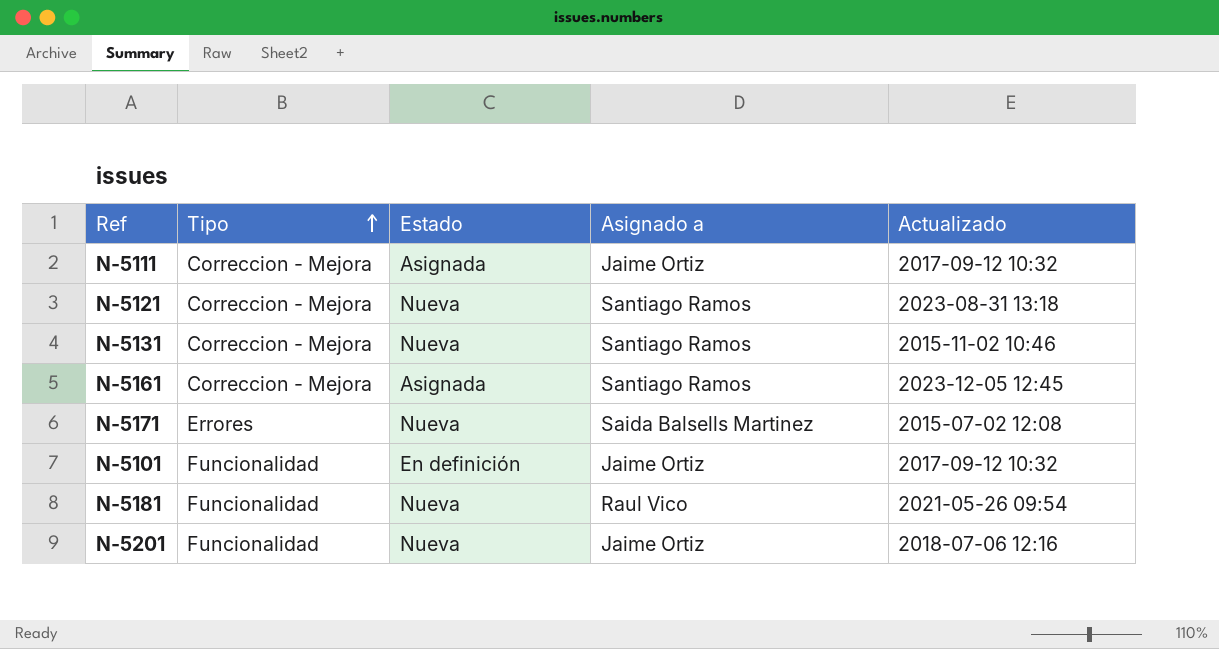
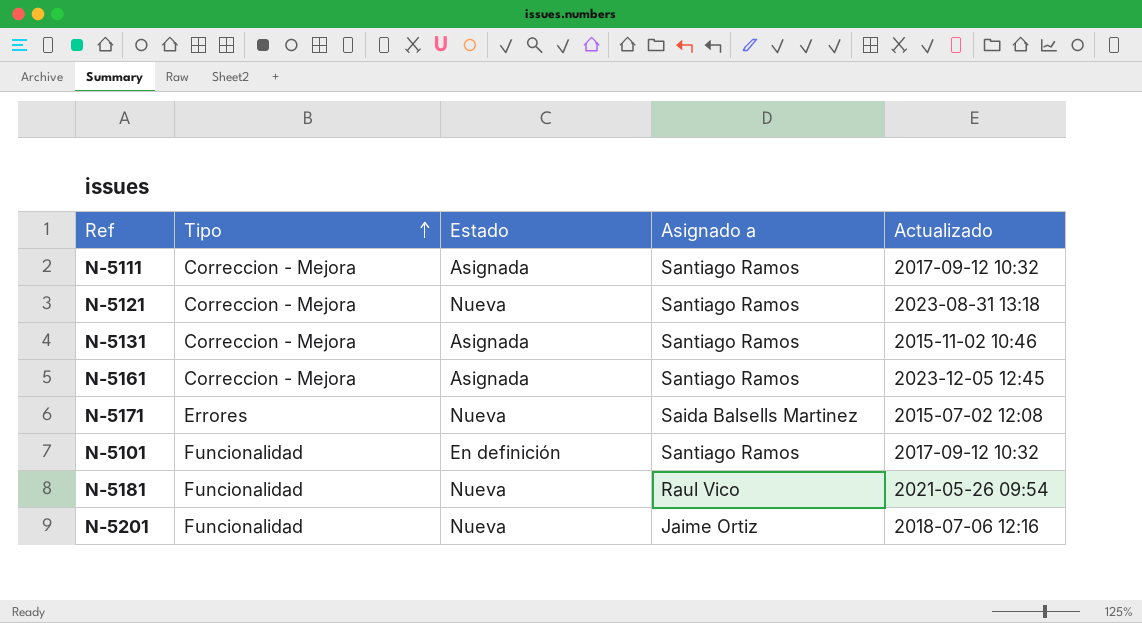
N-5111 | Asignado a: Jaime Ortiz -> Santiago Ramos
N-5131 | Estado: Nueva -> Asignada
N-5101 | Asignado a: Jaime Ortiz -> Santiago Ramos

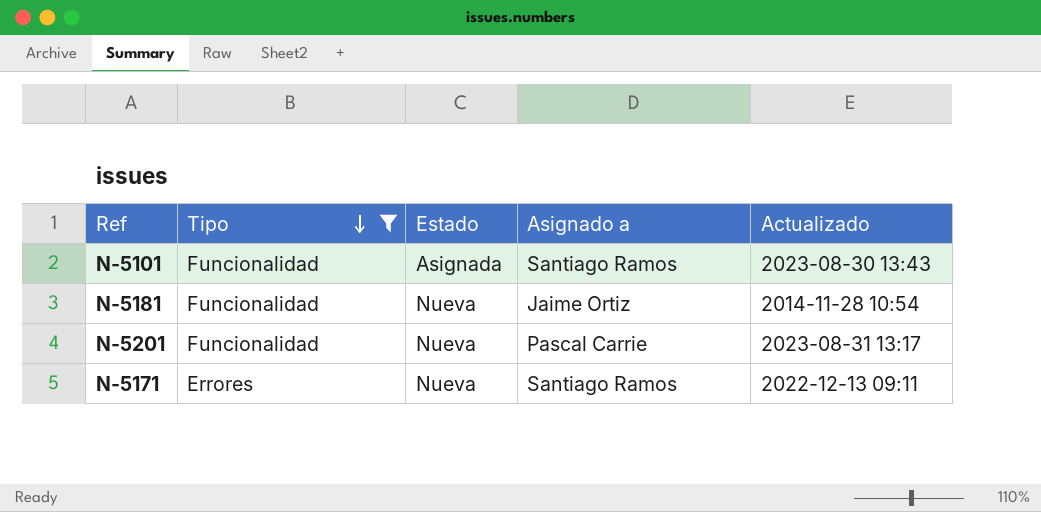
filter: none -> Tipo != Correccion - Mejora
row order: Tipo ascending -> Tipo descending
N-5101 | Estado: En definición -> Asignada
N-5101 | Actualizado: 2017-09-12 10:32 -> 2023-08-30 13:43
N-5181 | Asignado a: Raul Vico -> Jaime Ortiz
N-5181 | Actualizado: 2021-05-26 09:54 -> 2014-11-28 10:54
N-5201 | Asignado a: Jaime Ortiz -> Pascal Carrie
N-5201 | Actualizado: 2018-07-06 12:16 -> 2023-08-31 13:17
N-5171 | Asignado a: Saida Balsells Martinez -> Santiago Ramos
N-5171 | Actualizado: 2015-07-02 12:08 -> 2022-12-13 09:11

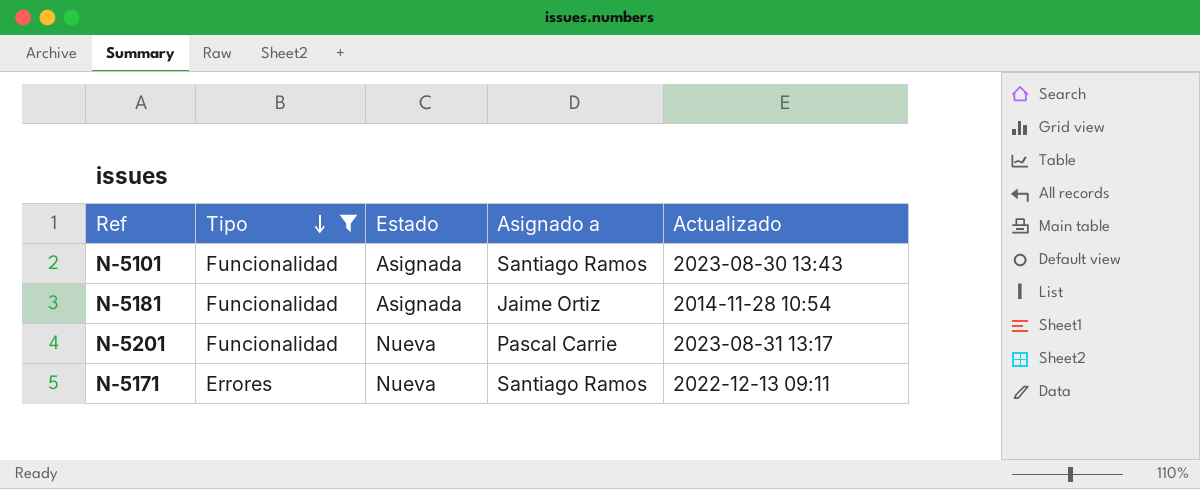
N-5181 | Estado: Nueva -> Asignada

